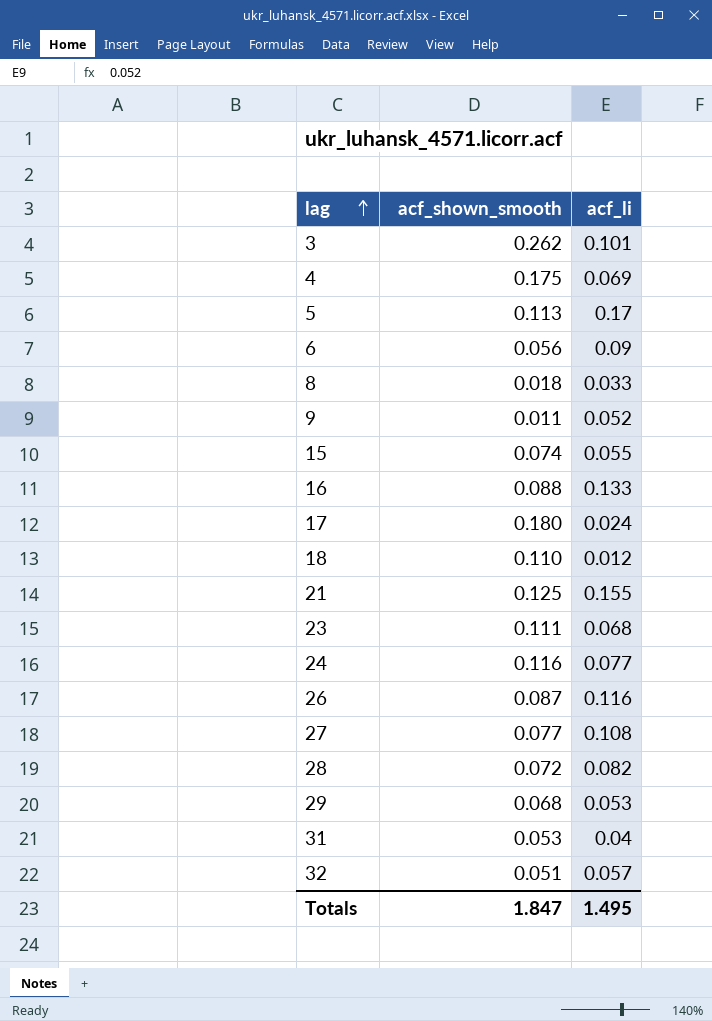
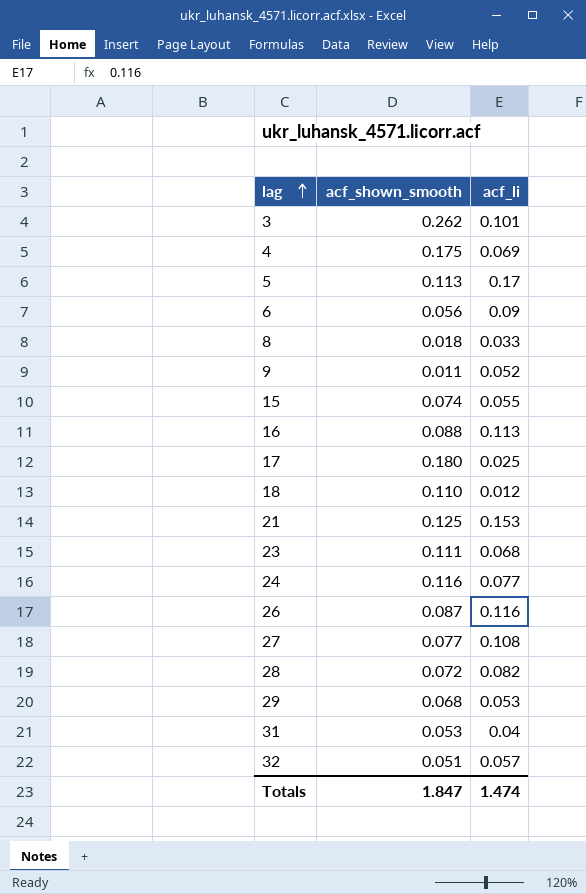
16 | acf_li: 0.133 -> 0.113
17 | acf_li: 0.024 -> 0.025
21 | acf_li: 0.155 -> 0.153
Totals | acf_li: 1.495 -> 1.474

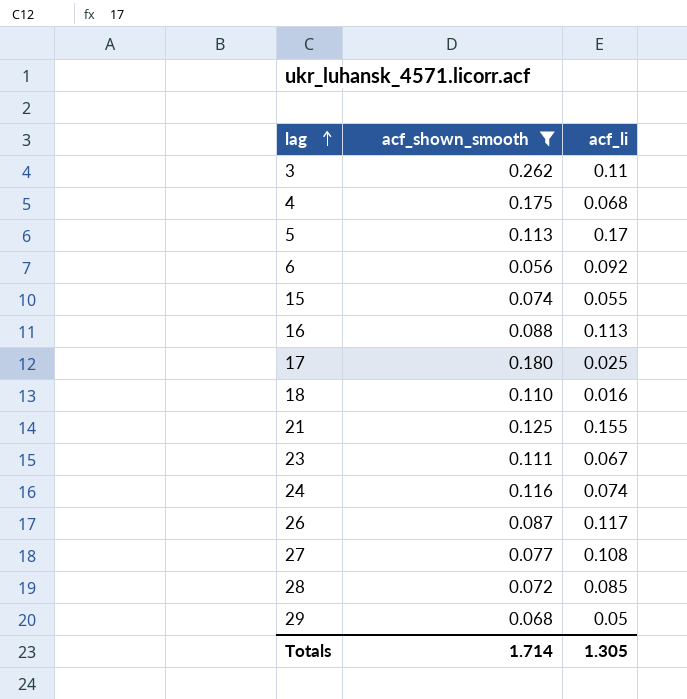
filter: none -> acf_shown_smooth >= 0.056
3 | acf_li: 0.101 -> 0.11
4 | acf_li: 0.069 -> 0.068
6 | acf_li: 0.09 -> 0.092
18 | acf_li: 0.012 -> 0.016
21 | acf_li: 0.153 -> 0.155
23 | acf_li: 0.068 -> 0.067
24 | acf_li: 0.077 -> 0.074
26 | acf_li: 0.116 -> 0.117
28 | acf_li: 0.082 -> 0.085
29 | acf_li: 0.053 -> 0.05
Totals | acf_shown_smooth: 1.847 -> 1.714
Totals | acf_li: 1.474 -> 1.305

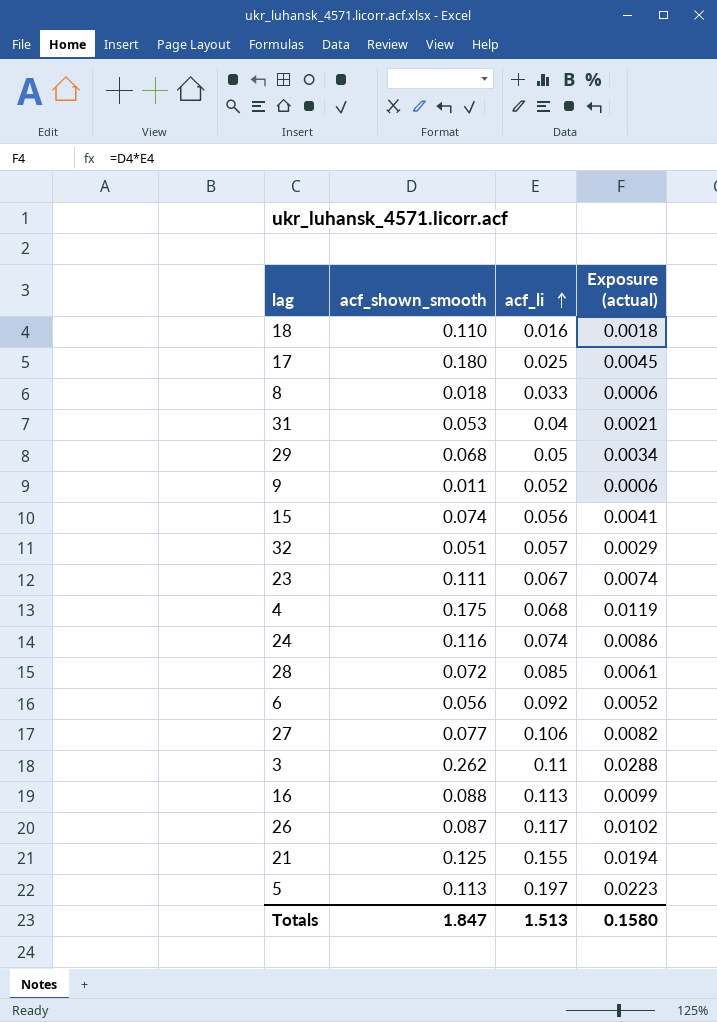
filter: acf_shown_smooth >= 0.056 -> none
row order: lag ascending -> acf_li ascending
column Exposure (actual) | formula: none -> [acf_shown_smooth] * [acf_li]
15 | acf_li: 0.055 -> 0.056
27 | acf_li: 0.108 -> 0.106
5 | acf_li: 0.17 -> 0.197
Totals | acf_shown_smooth: 1.714 -> 1.847
Totals | acf_li: 1.305 -> 1.513

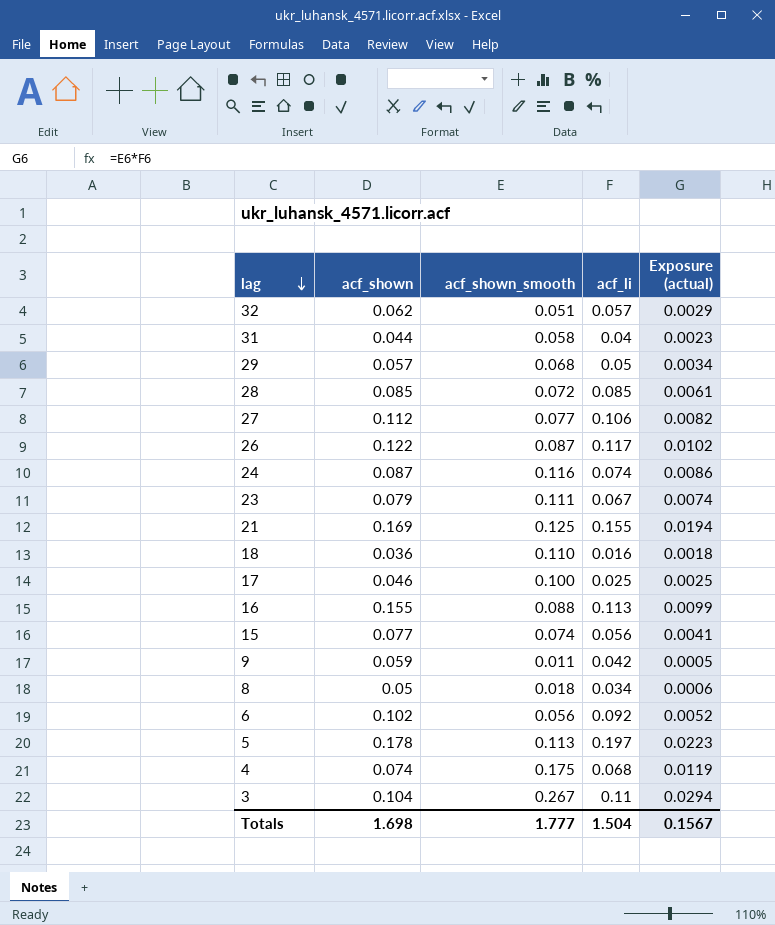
row order: acf_li ascending -> lag descending
column acf_shown | position: none -> 2
31 | acf_shown_smooth: 0.053 -> 0.058
31 | Exposure (actual): 0.0021 -> 0.0023
17 | acf_shown_smooth: 0.180 -> 0.100
17 | Exposure (actual): 0.0045 -> 0.0025
9 | acf_li: 0.052 -> 0.042
9 | Exposure (actual): 0.0006 -> 0.0005
8 | acf_li: 0.033 -> 0.034
3 | acf_shown_smooth: 0.262 -> 0.267
3 | Exposure (actual): 0.0288 -> 0.0294
Totals | acf_shown_smooth: 1.847 -> 1.777
Totals | acf_li: 1.513 -> 1.504
Totals | Exposure (actual): 0.1580 -> 0.1567

